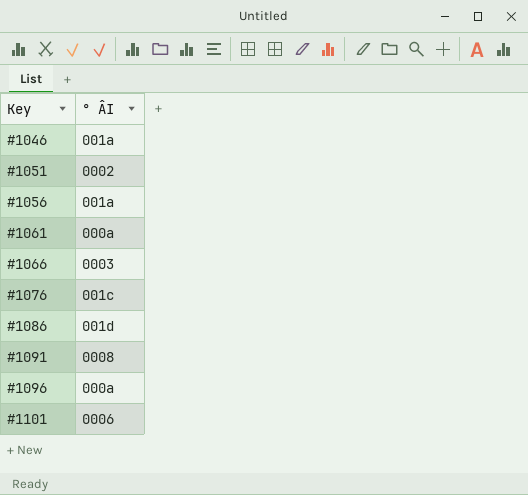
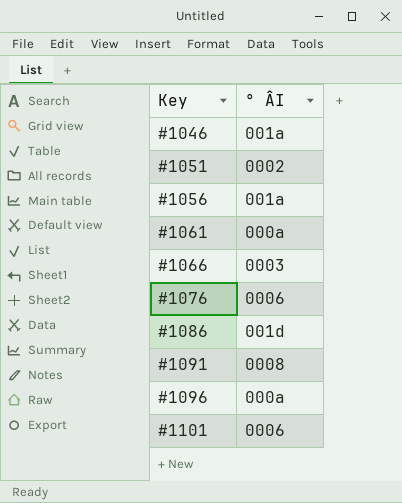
#1076 | ° ÂI: 001c -> 0006

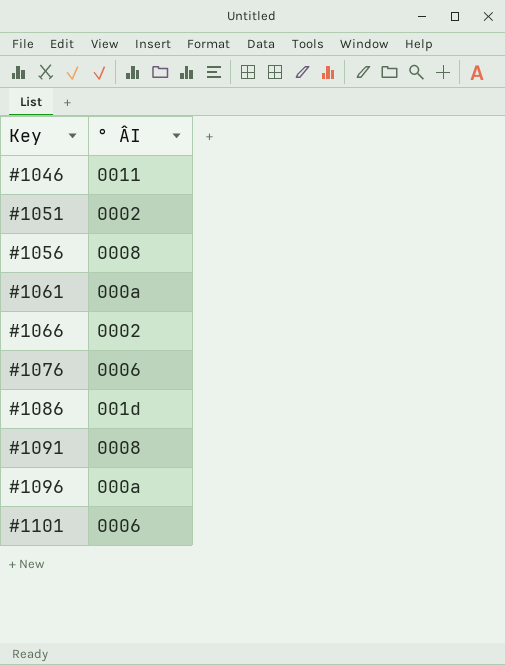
#1046 | ° ÂI: 001a -> 0011
#1056 | ° ÂI: 001a -> 0008
#1066 | ° ÂI: 0003 -> 0002

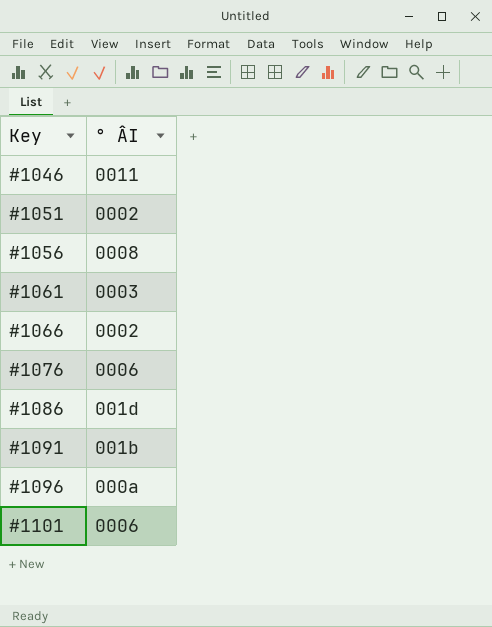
#1061 | ° ÂI: 000a -> 0003
#1091 | ° ÂI: 0008 -> 001b

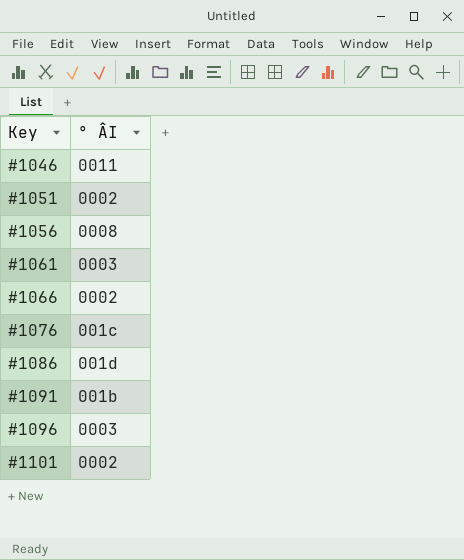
#1076 | ° ÂI: 0006 -> 001c
#1096 | ° ÂI: 000a -> 0003
#1101 | ° ÂI: 0006 -> 0002

